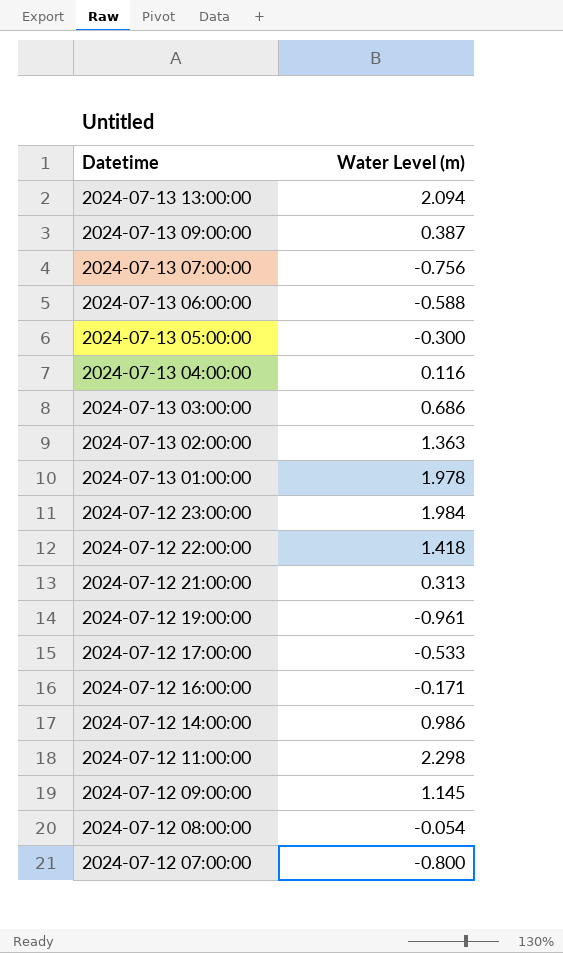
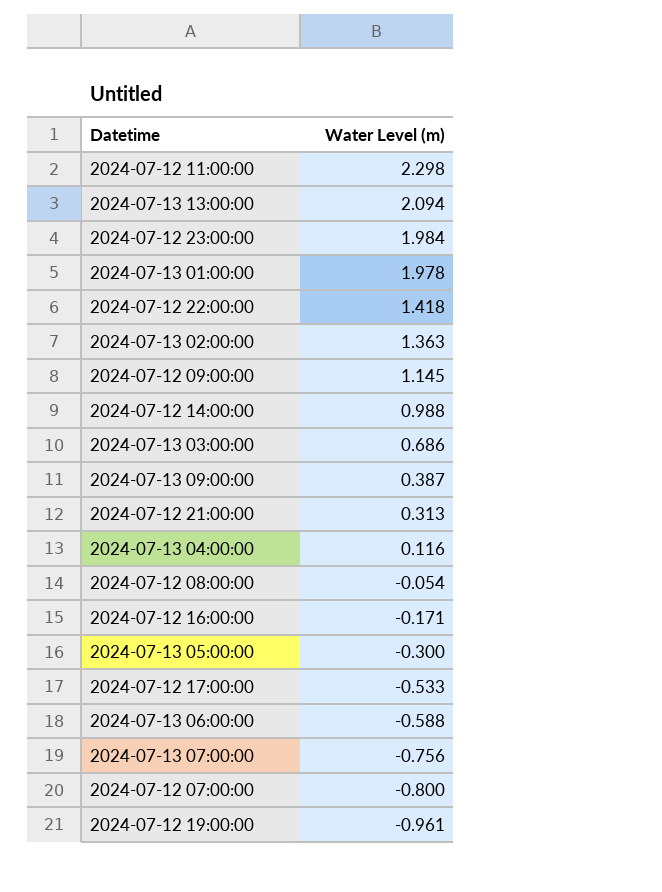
row order: Datetime descending -> Water Level (m) descending
2024-07-12 14:00:00 | Water Level (m): 0.986 -> 0.988

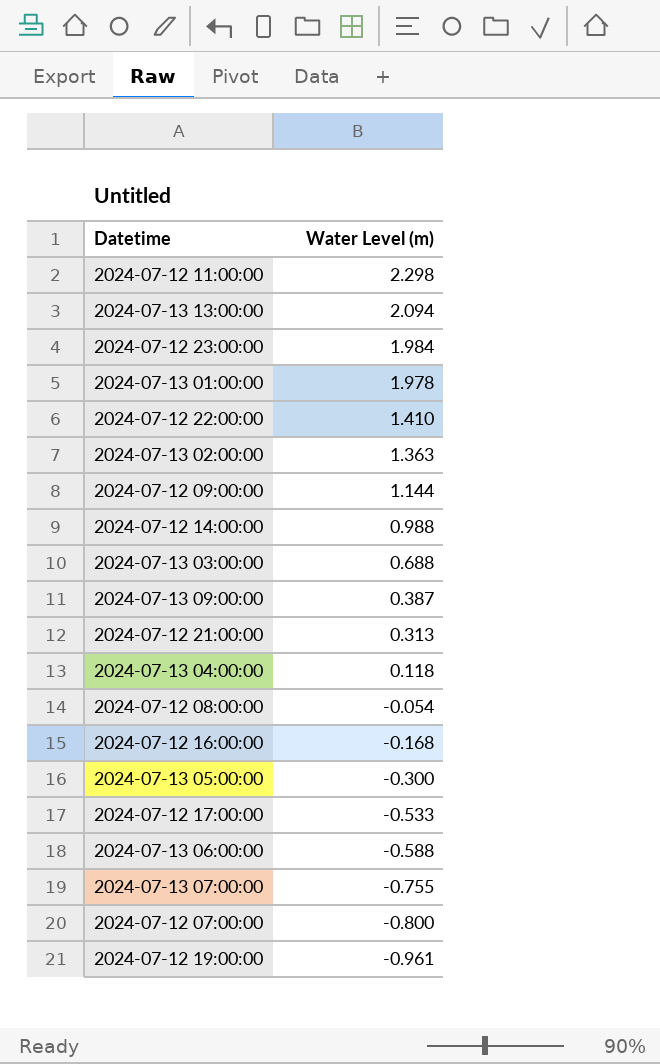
2024-07-12 22:00:00 | Water Level (m): 1.418 -> 1.410
2024-07-12 09:00:00 | Water Level (m): 1.145 -> 1.144
2024-07-13 03:00:00 | Water Level (m): 0.686 -> 0.688
2024-07-13 04:00:00 | Water Level (m): 0.116 -> 0.118
2024-07-12 16:00:00 | Water Level (m): -0.171 -> -0.168
2024-07-13 07:00:00 | Water Level (m): -0.756 -> -0.755

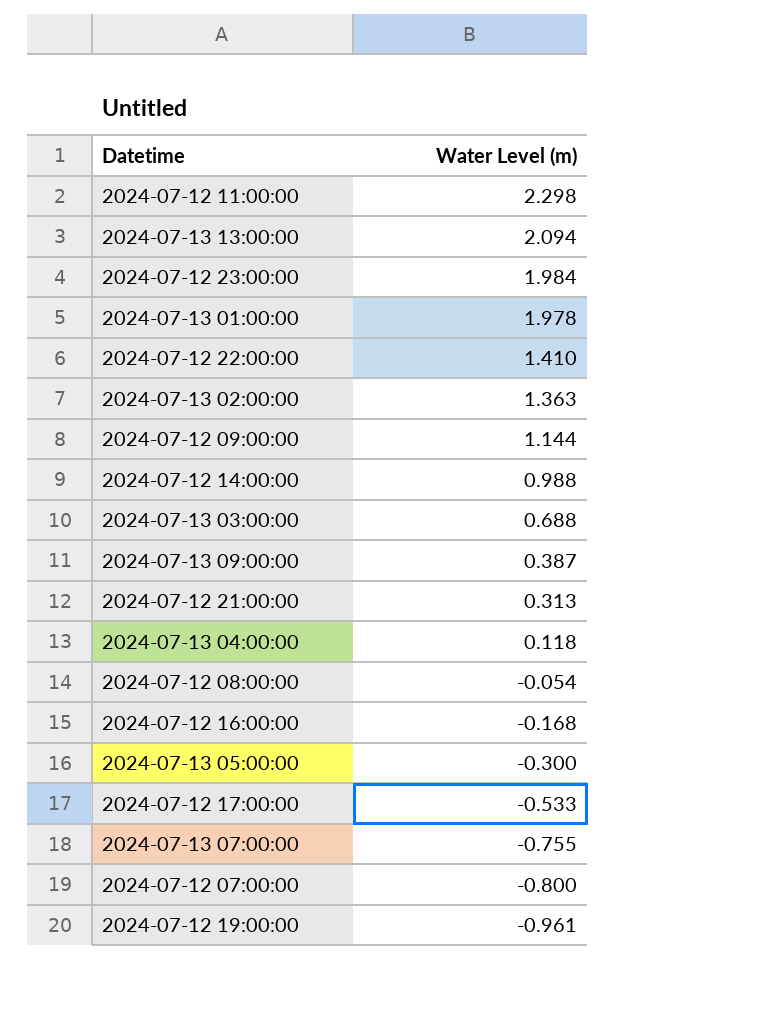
row 2024-07-13 06:00:00: -0.588 -> none

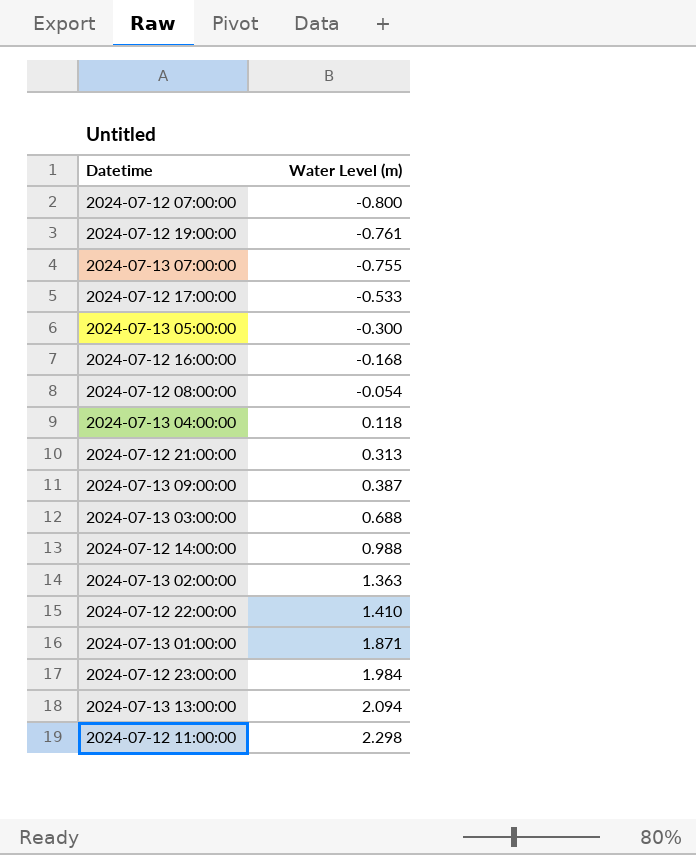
row order: Water Level (m) descending -> Water Level (m) ascending
row 2024-07-12 09:00:00: 1.144 -> none
2024-07-12 19:00:00 | Water Level (m): -0.961 -> -0.761
2024-07-13 01:00:00 | Water Level (m): 1.978 -> 1.871

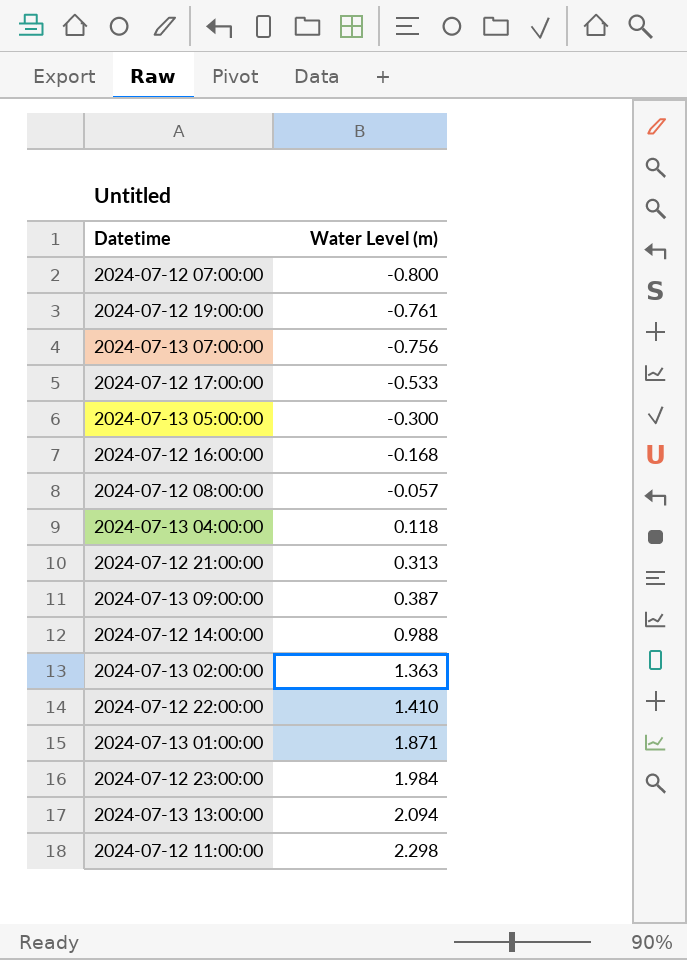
row 2024-07-13 03:00:00: 0.688 -> none
2024-07-13 07:00:00 | Water Level (m): -0.755 -> -0.756
2024-07-12 08:00:00 | Water Level (m): -0.054 -> -0.057

